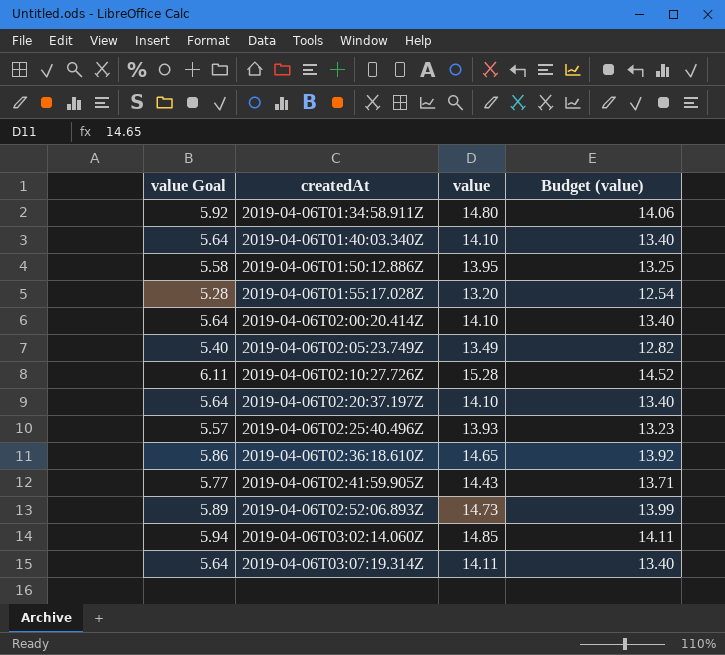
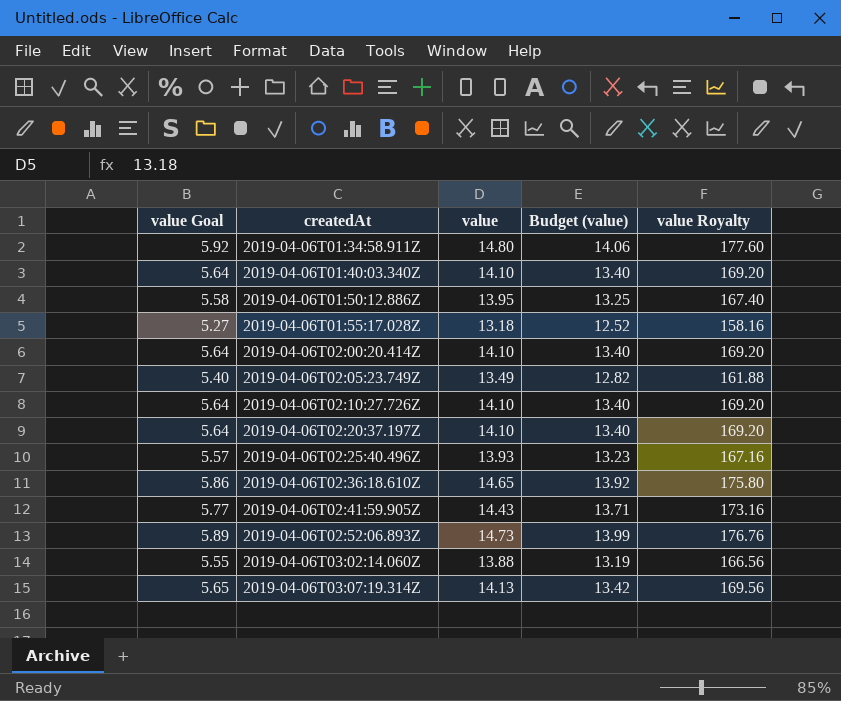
column value Royalty | formula: none -> [value] * 12
2019-04-06T01:55:17.028Z | value Goal: 5.28 -> 5.27
2019-04-06T01:55:17.028Z | value: 13.20 -> 13.18
2019-04-06T01:55:17.028Z | Budget (value): 12.54 -> 12.52
2019-04-06T02:10:27.726Z | value Goal: 6.11 -> 5.64
2019-04-06T02:10:27.726Z | value: 15.28 -> 14.10
2019-04-06T02:10:27.726Z | Budget (value): 14.52 -> 13.40
2019-04-06T03:02:14.060Z | value Goal: 5.94 -> 5.55
2019-04-06T03:02:14.060Z | value: 14.85 -> 13.88
2019-04-06T03:02:14.060Z | Budget (value): 14.11 -> 13.19
2019-04-06T03:07:19.314Z | value Goal: 5.64 -> 5.65
2019-04-06T03:07:19.314Z | value: 14.11 -> 14.13
2019-04-06T03:07:19.314Z | Budget (value): 13.40 -> 13.42

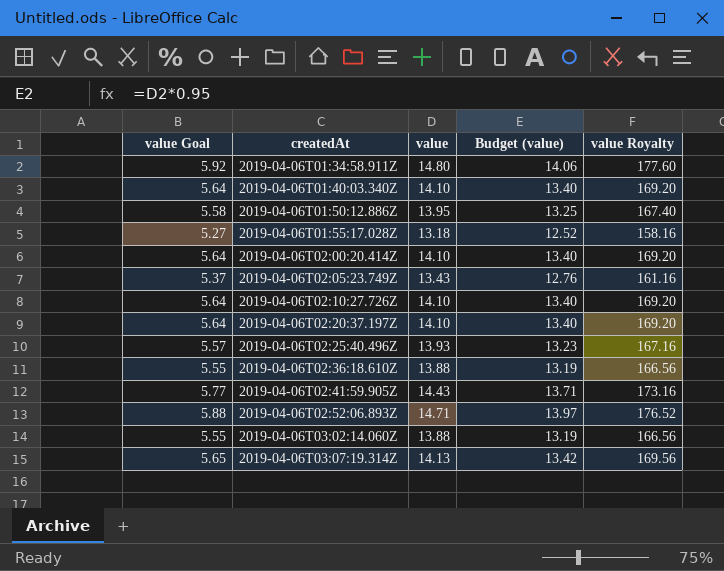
2019-04-06T02:05:23.749Z | value Goal: 5.40 -> 5.37
2019-04-06T02:05:23.749Z | value: 13.49 -> 13.43
2019-04-06T02:05:23.749Z | Budget (value): 12.82 -> 12.76
2019-04-06T02:05:23.749Z | value Royalty: 161.88 -> 161.16
2019-04-06T02:36:18.610Z | value Goal: 5.86 -> 5.55
2019-04-06T02:36:18.610Z | value: 14.65 -> 13.88
2019-04-06T02:36:18.610Z | Budget (value): 13.92 -> 13.19
2019-04-06T02:36:18.610Z | value Royalty: 175.80 -> 166.56
2019-04-06T02:52:06.893Z | value Goal: 5.89 -> 5.88
2019-04-06T02:52:06.893Z | value: 14.73 -> 14.71
2019-04-06T02:52:06.893Z | Budget (value): 13.99 -> 13.97
2019-04-06T02:52:06.893Z | value Royalty: 176.76 -> 176.52

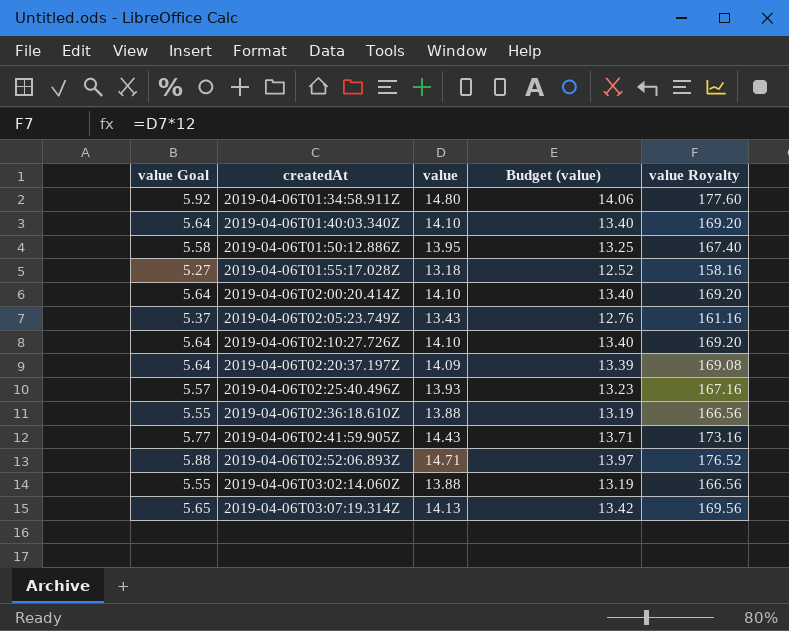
2019-04-06T02:20:37.197Z | value: 14.10 -> 14.09
2019-04-06T02:20:37.197Z | Budget (value): 13.40 -> 13.39
2019-04-06T02:20:37.197Z | value Royalty: 169.20 -> 169.08

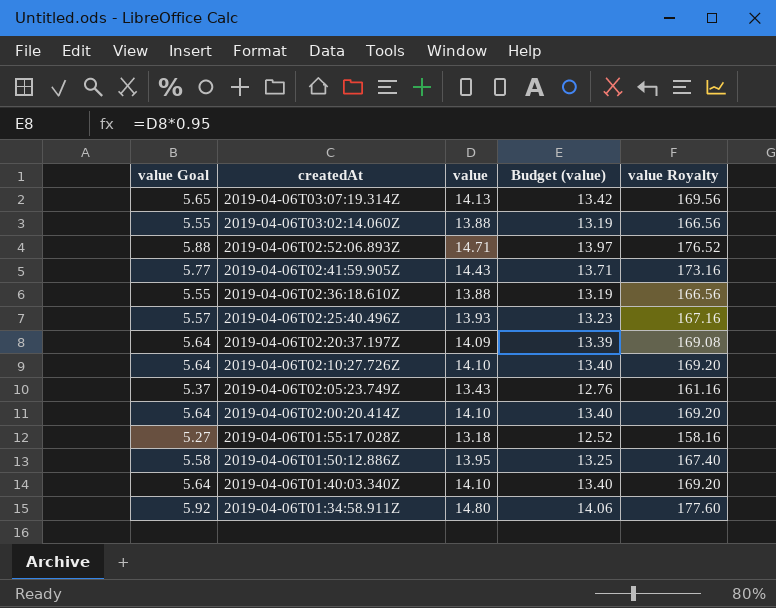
row order: createdAt ascending -> createdAt descending

